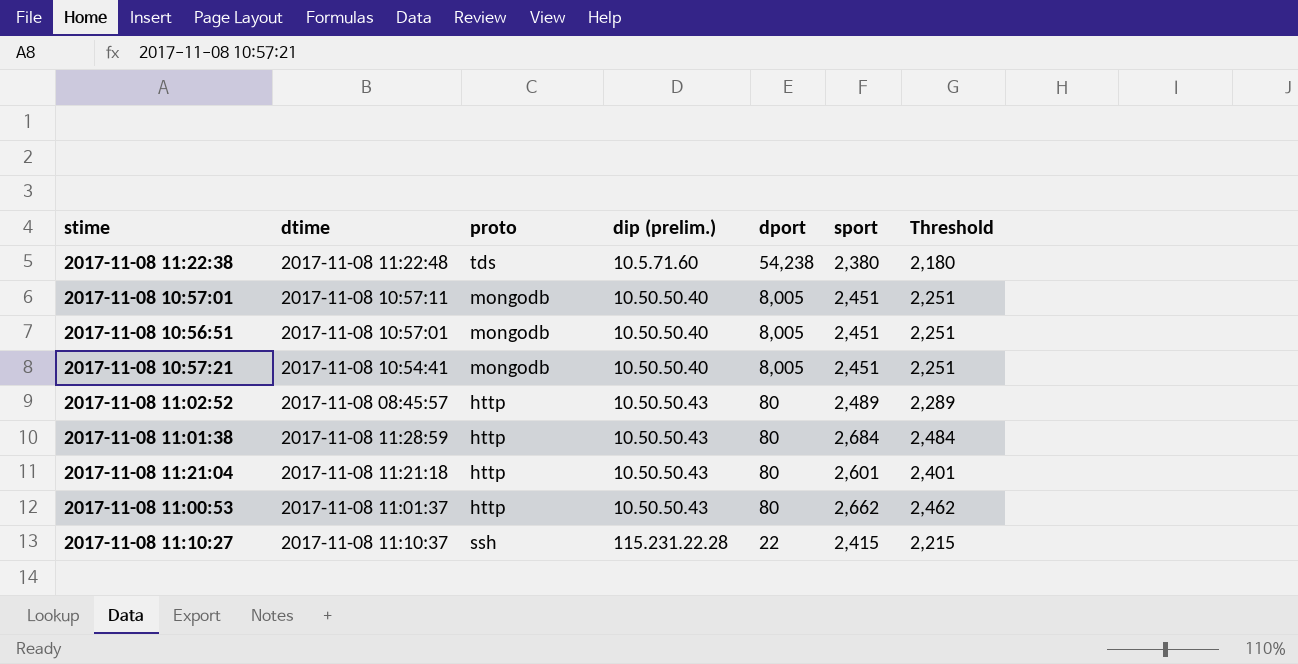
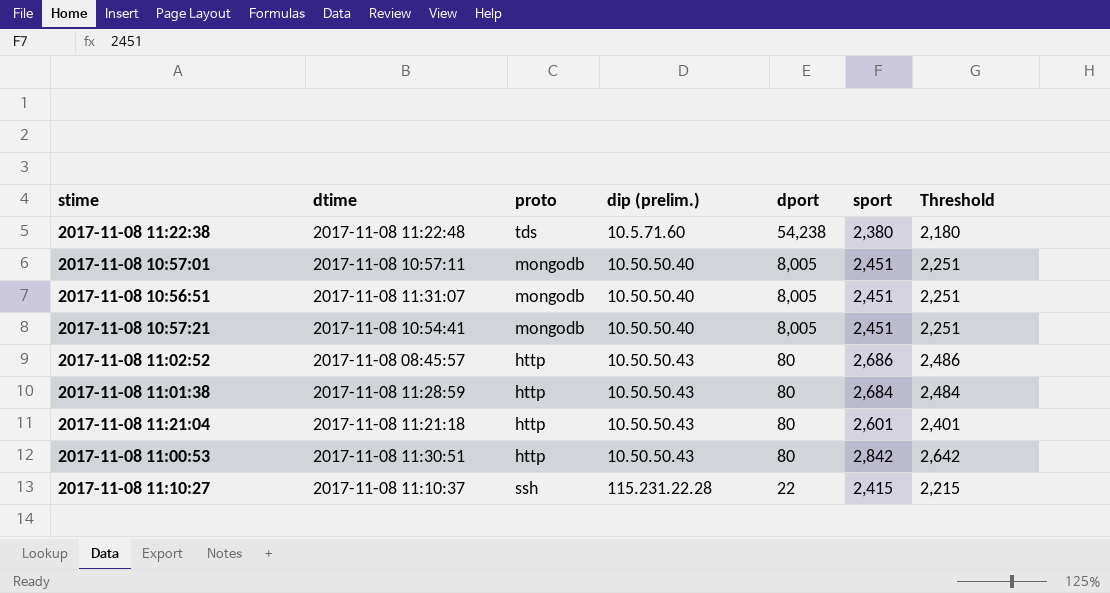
2017-11-08 10:56:51 | dtime: 2017-11-08 10:57:01 -> 2017-11-08 11:31:07
2017-11-08 11:02:52 | sport: 2,489 -> 2,686
2017-11-08 11:02:52 | Threshold: 2,289 -> 2,486
2017-11-08 11:00:53 | dtime: 2017-11-08 11:01:37 -> 2017-11-08 11:30:51
2017-11-08 11:00:53 | sport: 2,662 -> 2,842
2017-11-08 11:00:53 | Threshold: 2,462 -> 2,642

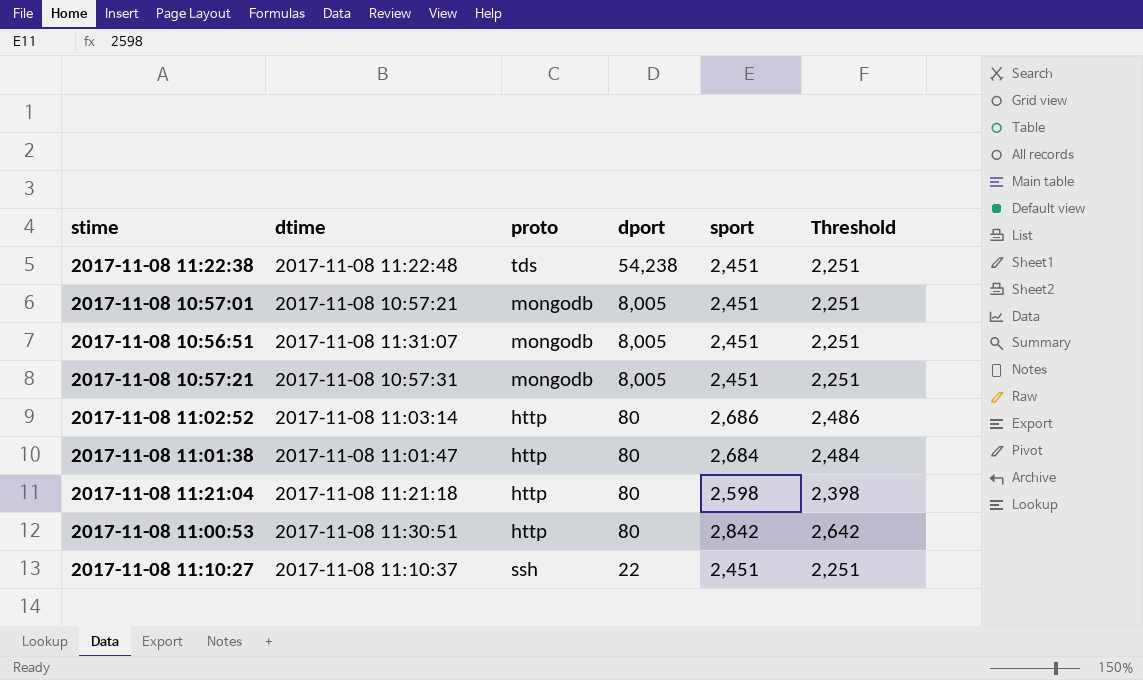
column dip (prelim.) | position: 4 -> none
2017-11-08 11:22:38 | sport: 2,380 -> 2,451
2017-11-08 11:22:38 | Threshold: 2,180 -> 2,251
2017-11-08 10:57:01 | dtime: 2017-11-08 10:57:11 -> 2017-11-08 10:57:21
2017-11-08 10:57:21 | dtime: 2017-11-08 10:54:41 -> 2017-11-08 10:57:31
2017-11-08 11:02:52 | dtime: 2017-11-08 08:45:57 -> 2017-11-08 11:03:14
2017-11-08 11:01:38 | dtime: 2017-11-08 11:28:59 -> 2017-11-08 11:01:47
2017-11-08 11:21:04 | sport: 2,601 -> 2,598
2017-11-08 11:21:04 | Threshold: 2,401 -> 2,398
2017-11-08 11:10:27 | sport: 2,415 -> 2,451
2017-11-08 11:10:27 | Threshold: 2,215 -> 2,251

